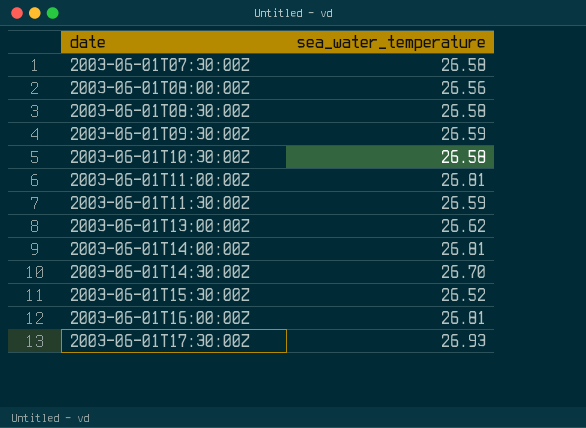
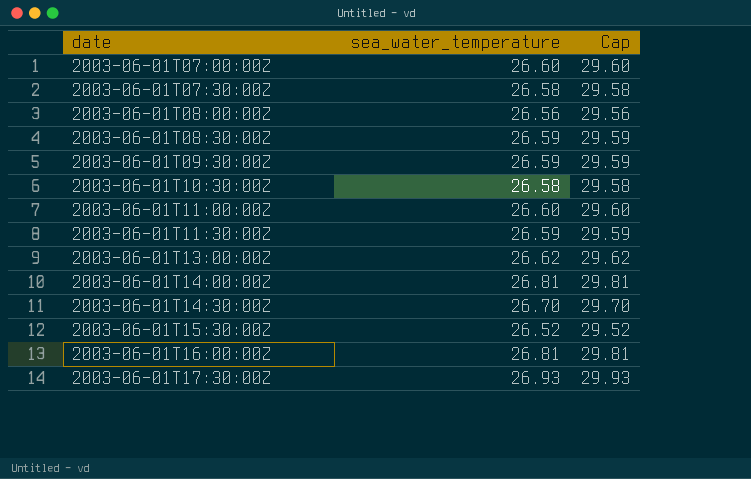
column Cap | formula: none -> [sea_water_temperature] + 3
row 2003-06-01T07:00:00Z: none -> 26.60 | 29.60
2003-06-01T08:30:00Z | sea_water_temperature: 26.58 -> 26.59
2003-06-01T11:00:00Z | sea_water_temperature: 26.81 -> 26.60

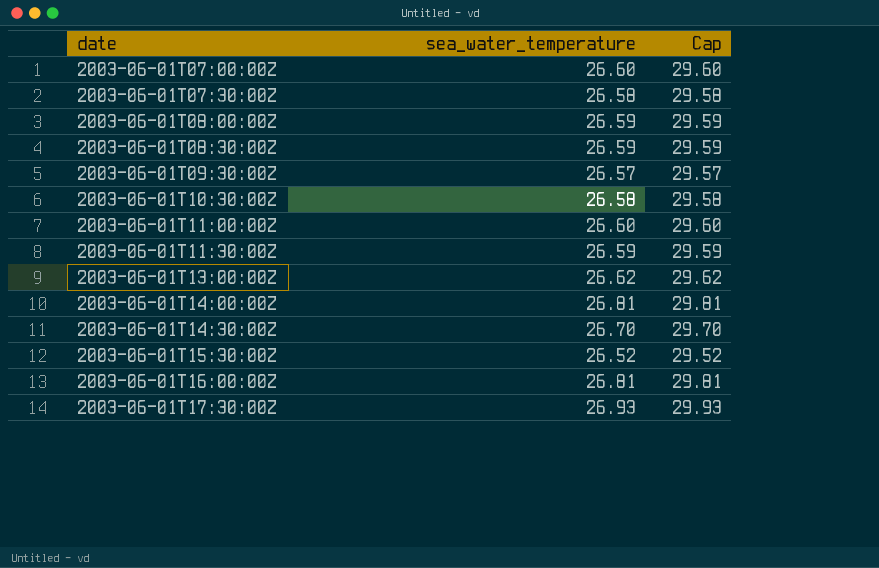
2003-06-01T08:00:00Z | sea_water_temperature: 26.56 -> 26.59
2003-06-01T08:00:00Z | Cap: 29.56 -> 29.59
2003-06-01T09:30:00Z | sea_water_temperature: 26.59 -> 26.57
2003-06-01T09:30:00Z | Cap: 29.59 -> 29.57

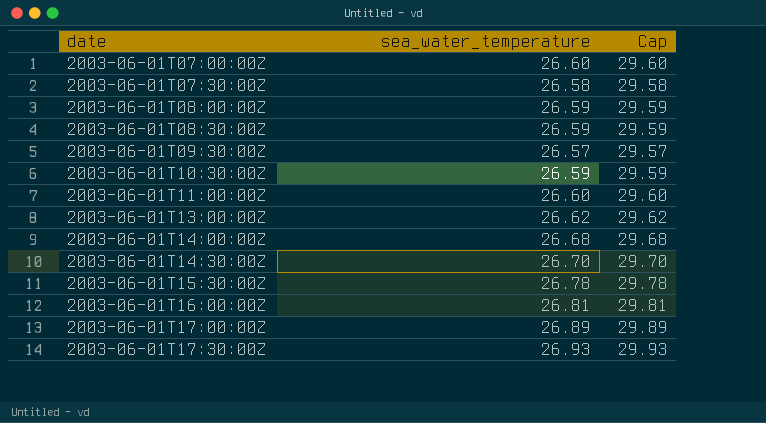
row 2003-06-01T11:30:00Z: 26.59 | 29.59 -> none
2003-06-01T10:30:00Z | sea_water_temperature: 26.58 -> 26.59
2003-06-01T10:30:00Z | Cap: 29.58 -> 29.59
2003-06-01T14:00:00Z | sea_water_temperature: 26.81 -> 26.68
2003-06-01T14:00:00Z | Cap: 29.81 -> 29.68
2003-06-01T15:30:00Z | sea_water_temperature: 26.52 -> 26.78
2003-06-01T15:30:00Z | Cap: 29.52 -> 29.78
row 2003-06-01T17:00:00Z: none -> 26.89 | 29.89

